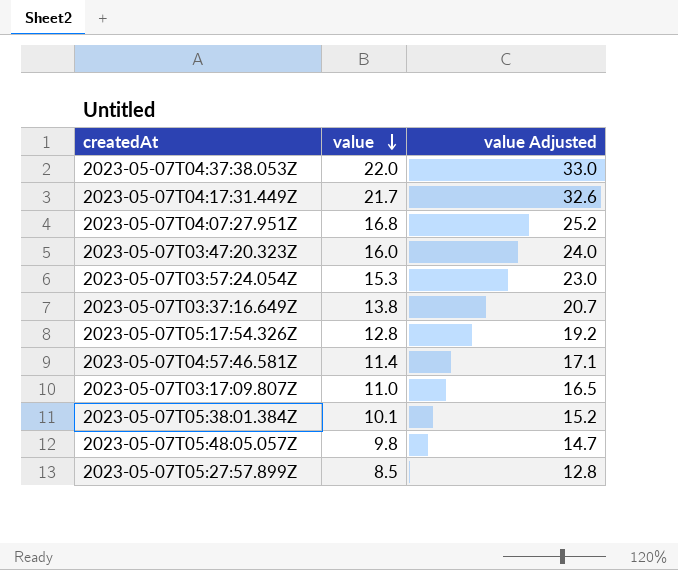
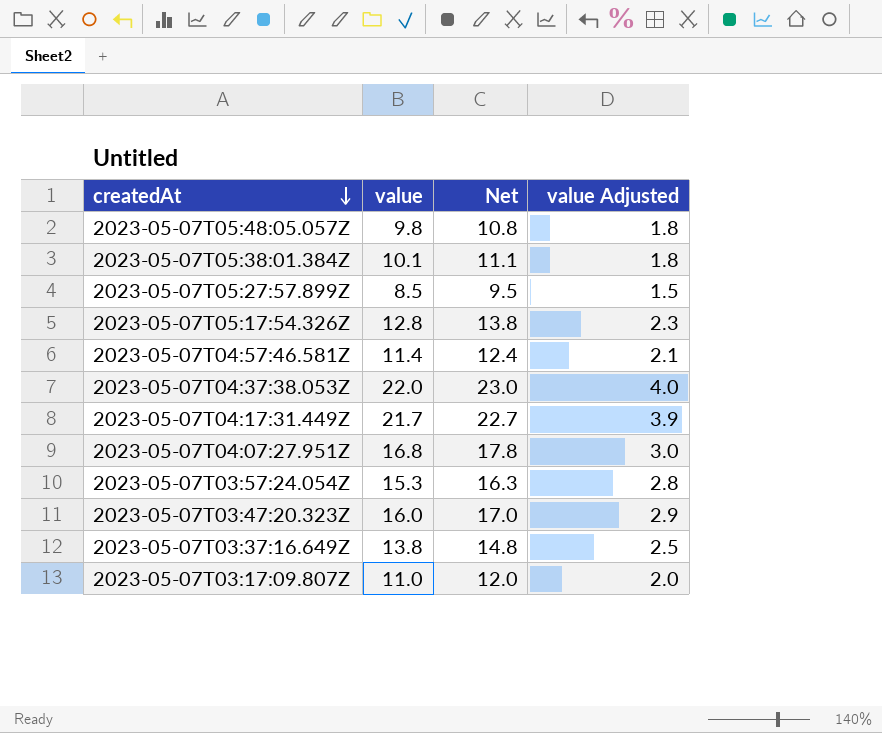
row order: value descending -> createdAt descending
column Net | formula: none -> [value] + 1
column value Adjusted | formula: [value] * 1.5 -> [value] * 0.18

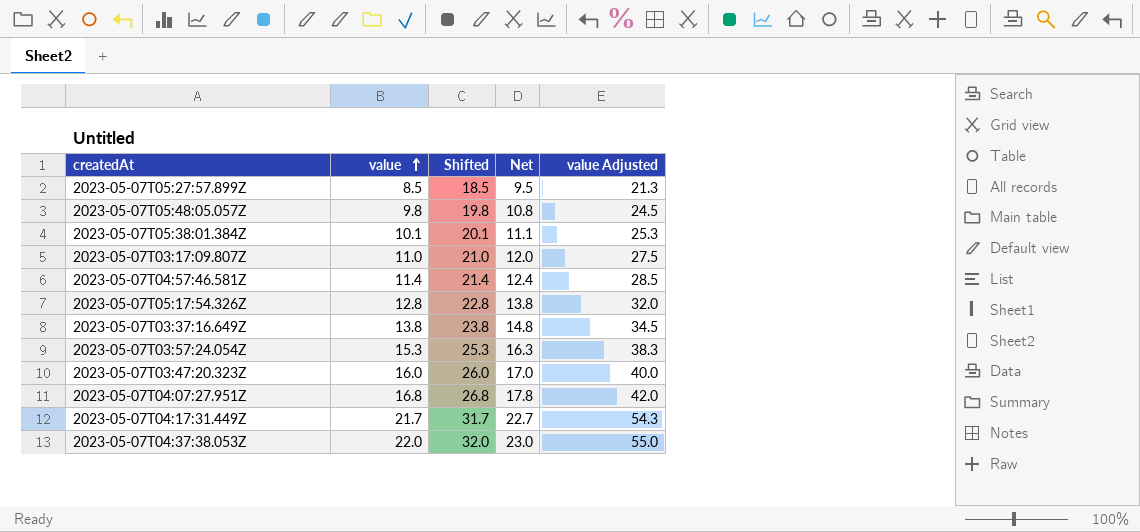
row order: createdAt descending -> value ascending
column Shifted | formula: none -> [value] + 10
column value Adjusted | formula: [value] * 0.18 -> [value] * 2.5

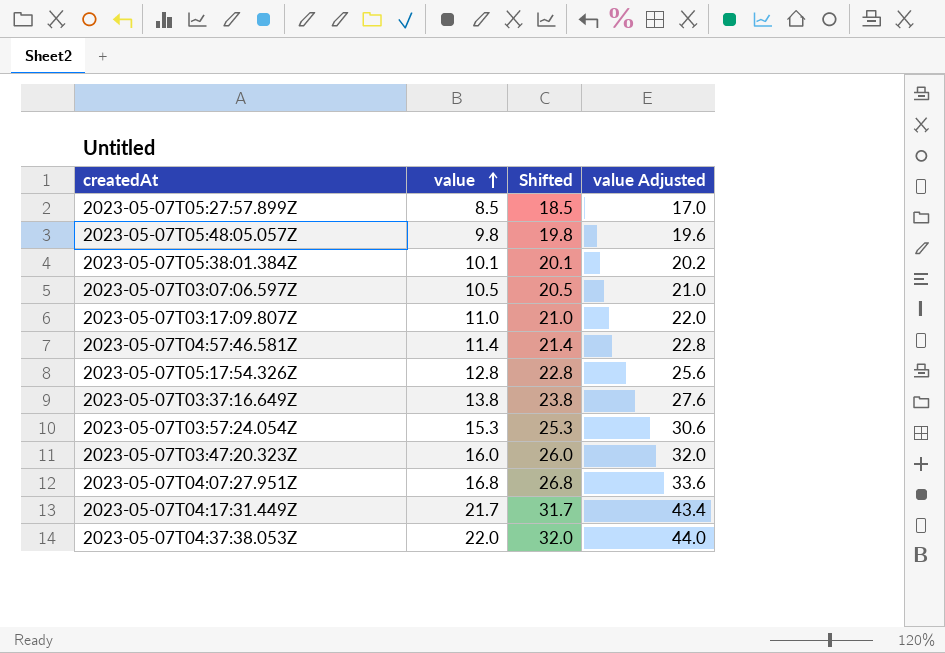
column Net | formula: [value] + 1 -> none
column value Adjusted | formula: [value] * 2.5 -> [value] * 2
row 2023-05-07T03:07:06.597Z: none -> 10.5 | 20.5 | 21.0

